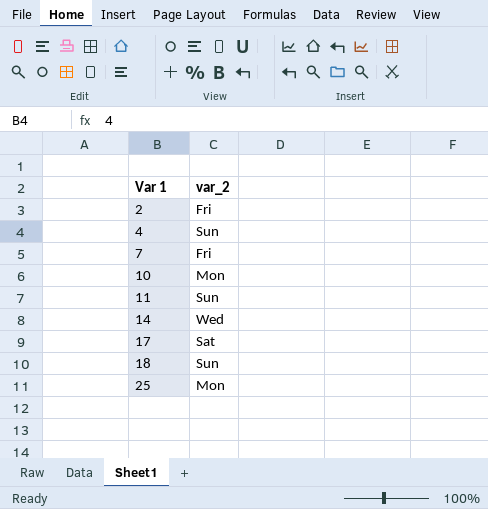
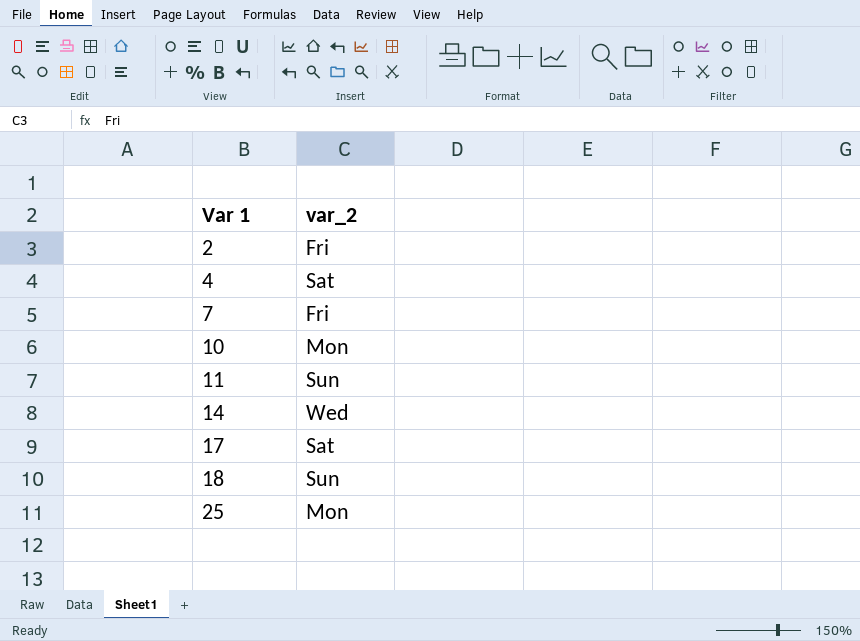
4 | var_2: Sun -> Sat

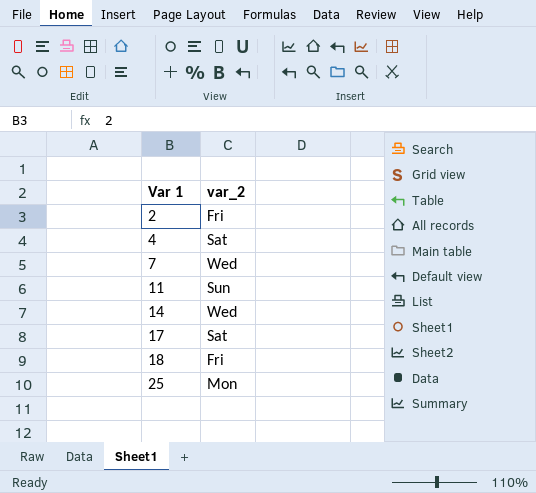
row 10: Mon -> none
7 | var_2: Fri -> Wed
18 | var_2: Sun -> Fri

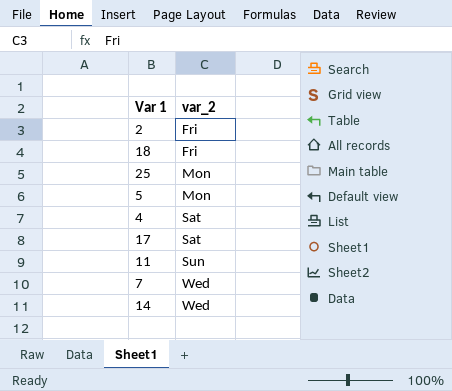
row order: Var 1 ascending -> var_2 ascending
row 5: none -> Mon

